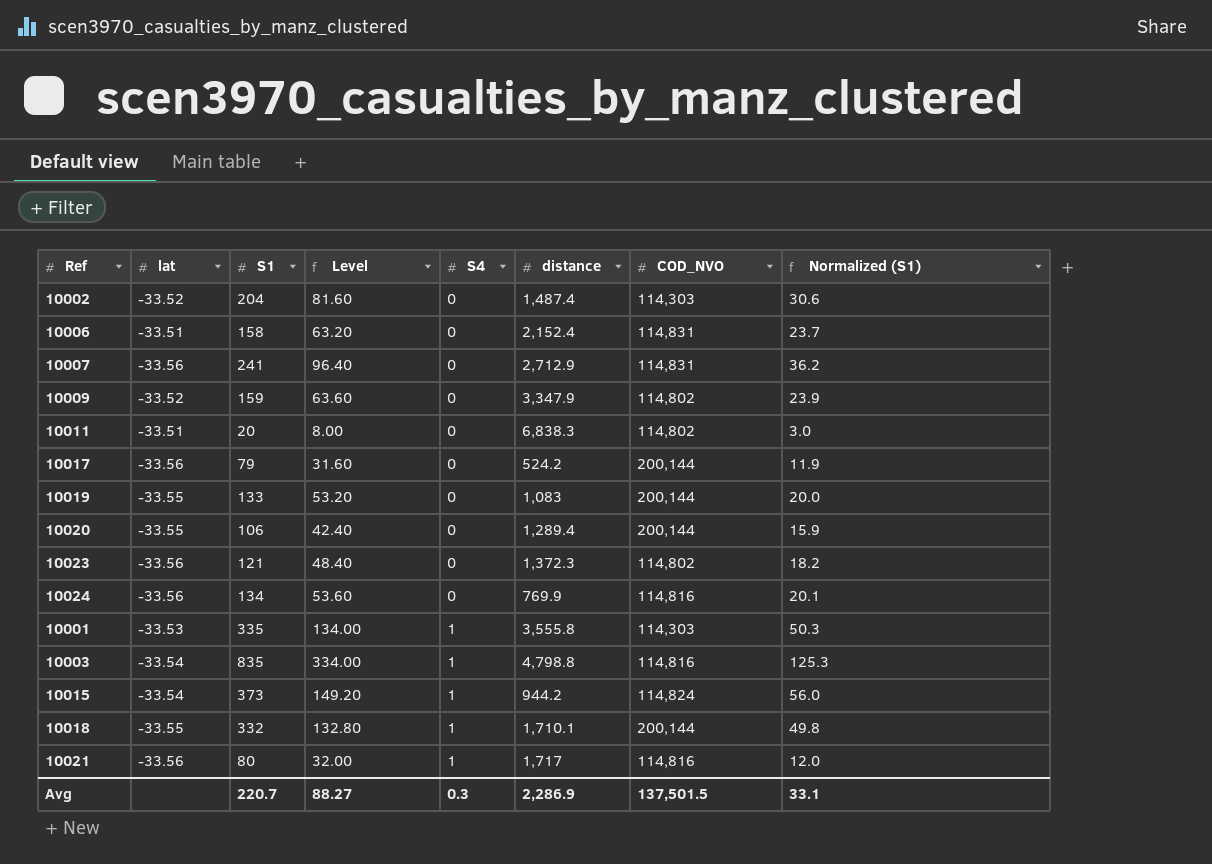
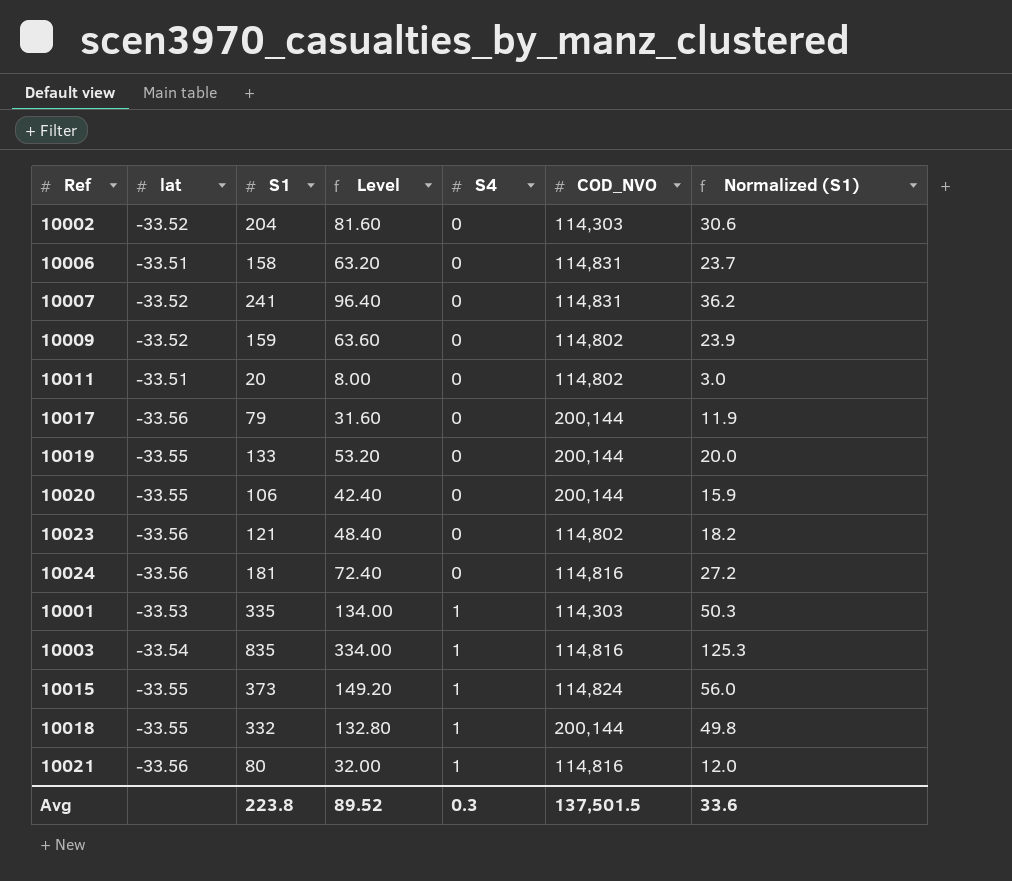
column distance | position: 6 -> none
10007 | lat: -33.56 -> -33.52
10024 | S1: 134 -> 181
10024 | Level: 53.60 -> 72.40
10024 | Normalized (S1): 20.1 -> 27.2
10015 | lat: -33.54 -> -33.55
Avg | S1: 220.7 -> 223.8
Avg | Level: 88.27 -> 89.52
Avg | Normalized (S1): 33.1 -> 33.6

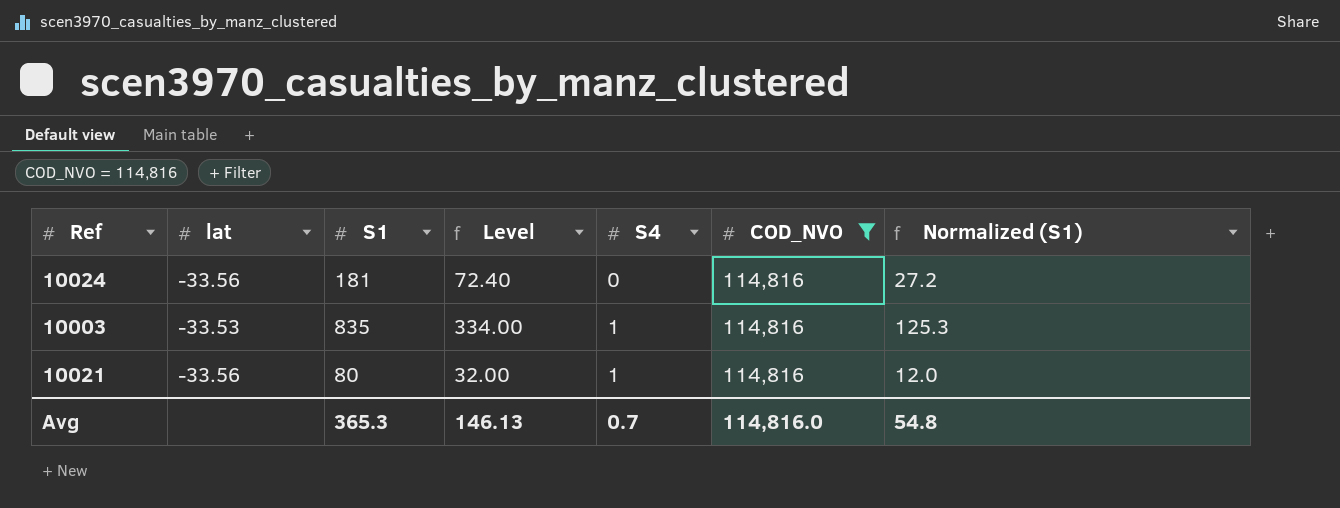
filter: none -> COD_NVO = 114,816
10003 | lat: -33.54 -> -33.53
Avg | S1: 223.8 -> 365.3
Avg | Level: 89.52 -> 146.13
Avg | S4: 0.3 -> 0.7
Avg | COD_NVO: 137,501.5 -> 114,816.0
Avg | Normalized (S1): 33.6 -> 54.8

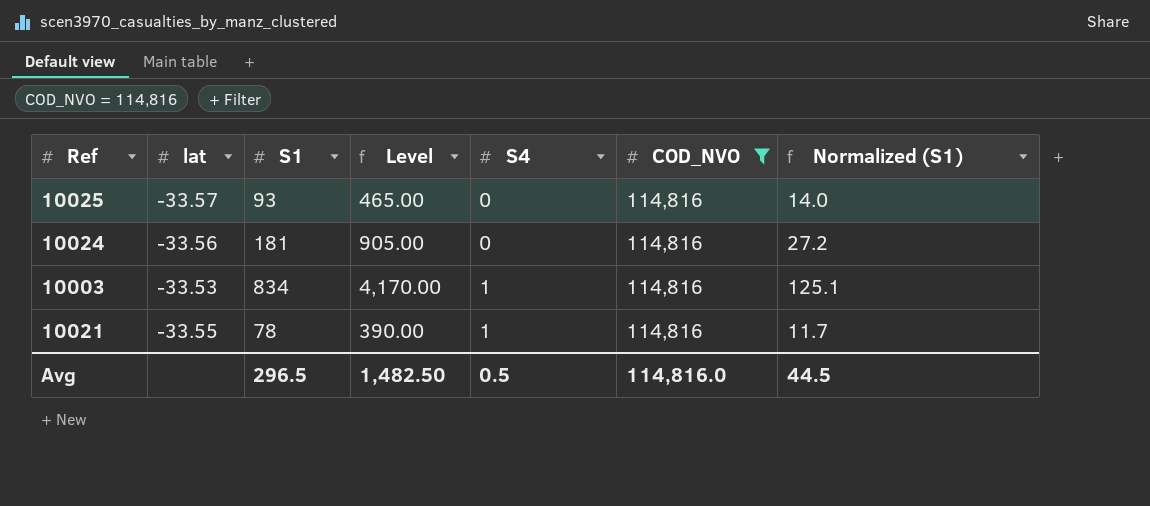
column Level | formula: [S1] * 0.4 -> [S1] * 5
row 10025: none -> -33.57 | 93 | 465.00 | 0 | 114,816 | 14.0
10003 | S1: 835 -> 834
10003 | Normalized (S1): 125.3 -> 125.1
10021 | lat: -33.56 -> -33.55
10021 | S1: 80 -> 78
10021 | Normalized (S1): 12.0 -> 11.7
Avg | S1: 365.3 -> 296.5
Avg | Level: 146.13 -> 1,482.50
Avg | S4: 0.7 -> 0.5
Avg | Normalized (S1): 54.8 -> 44.5

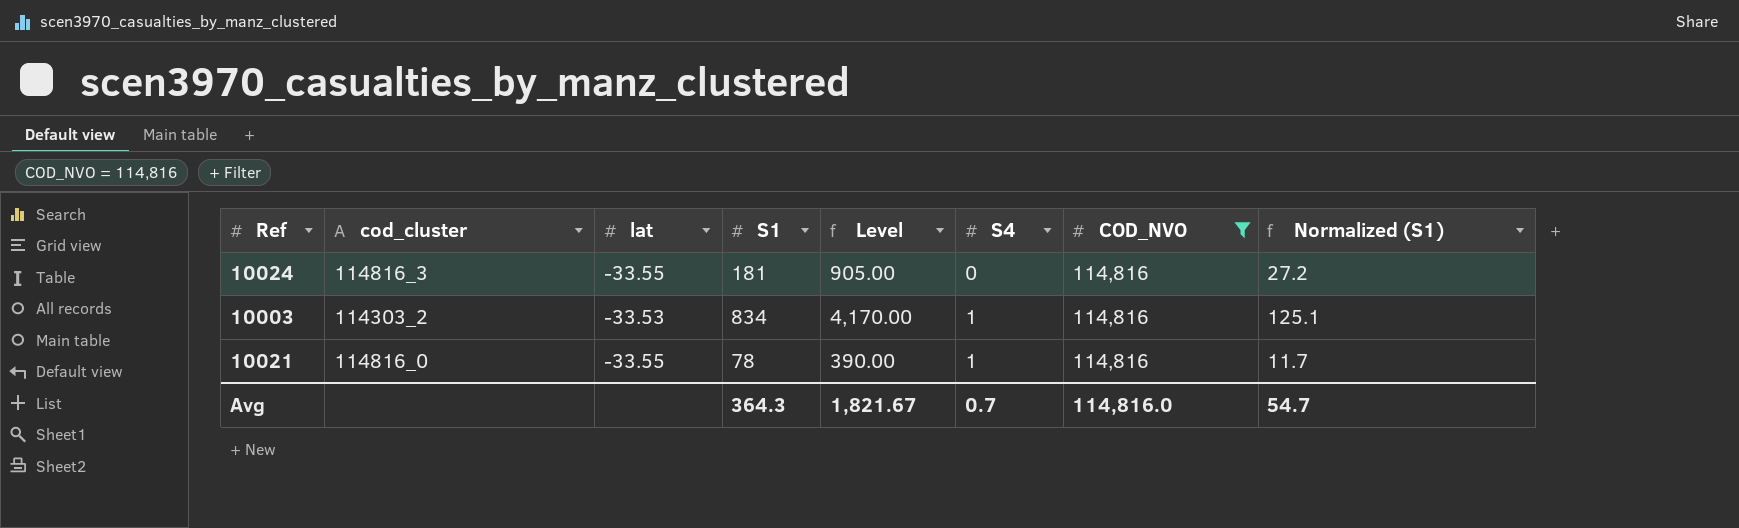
column cod_cluster | position: none -> 2
row 10025: -33.57 | 93 | 465.00 | 0 | 114,816 | 14.0 -> none
10024 | lat: -33.56 -> -33.55
Avg | S1: 296.5 -> 364.3
Avg | Level: 1,482.50 -> 1,821.67
Avg | S4: 0.5 -> 0.7
Avg | Normalized (S1): 44.5 -> 54.7

